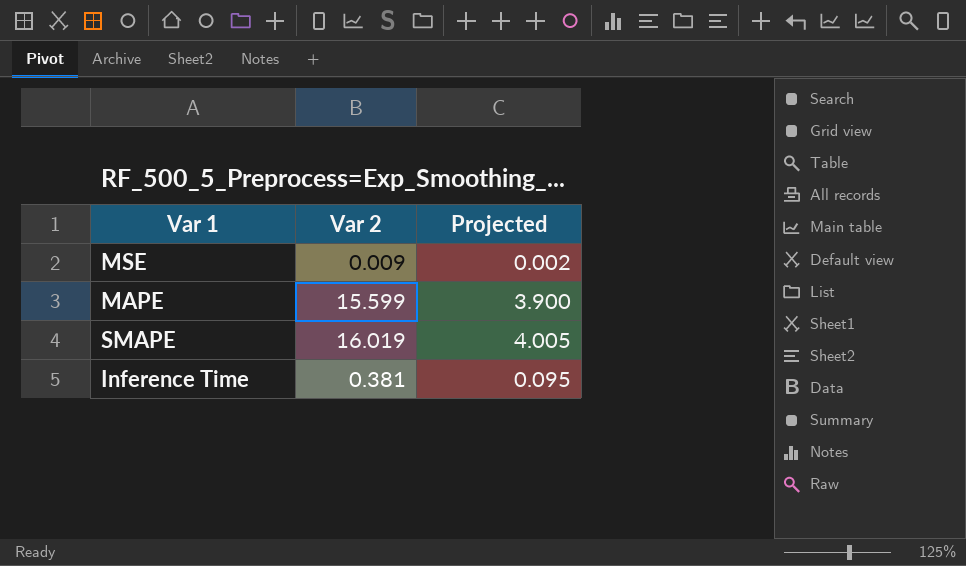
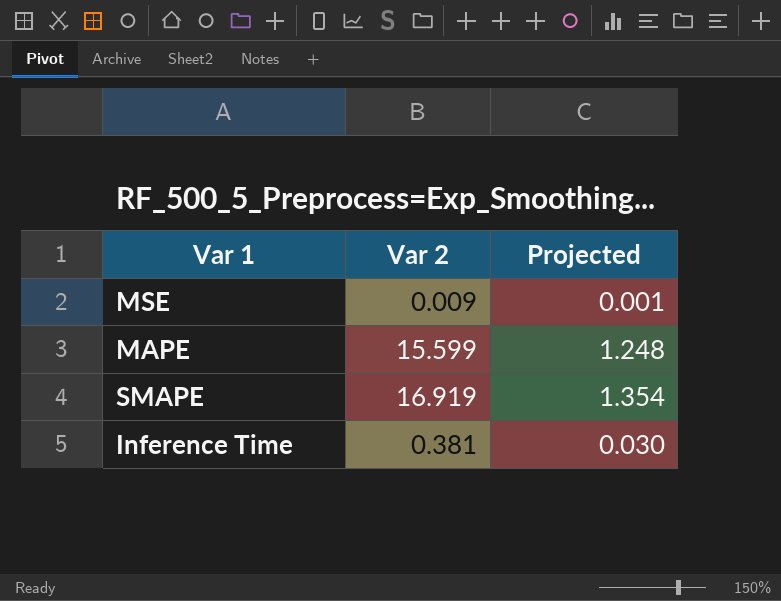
column Projected | formula: [Var 2] * 0.25 -> [Var 2] * 0.08
SMAPE | Var 2: 16.019 -> 16.919

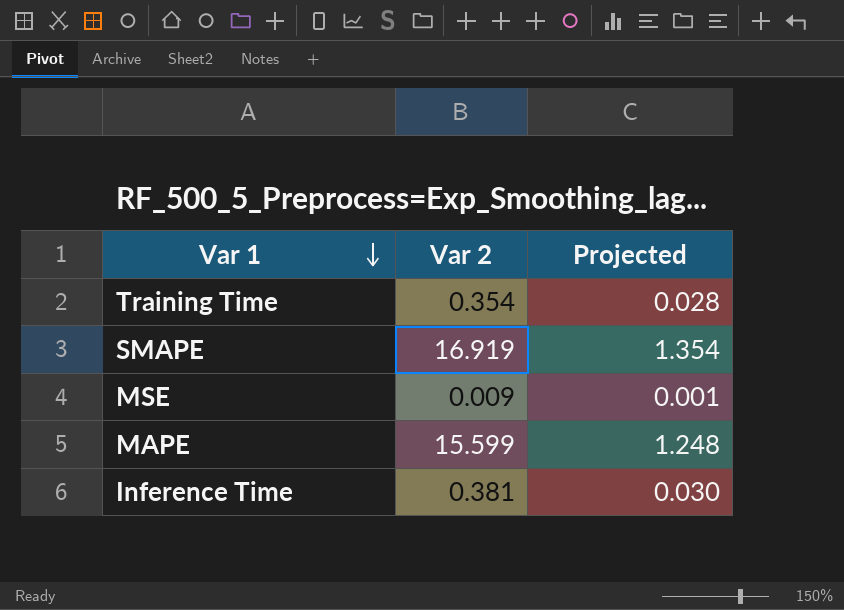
row order: none -> Var 1 descending
row Training Time: none -> 0.354 | 0.028

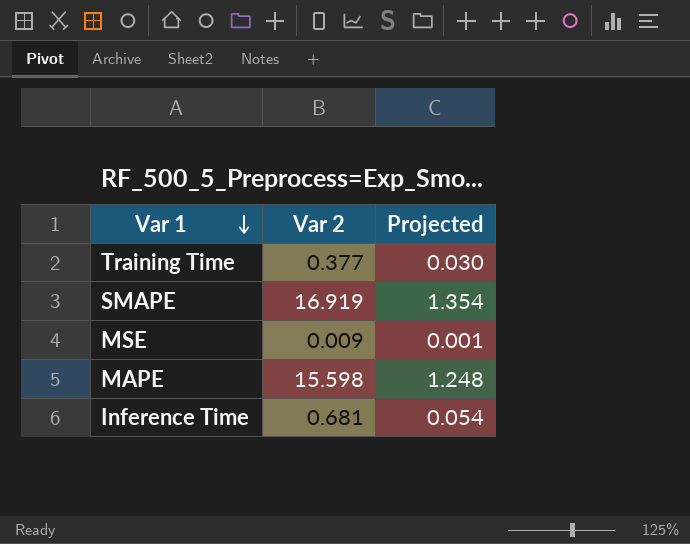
Training Time | Var 2: 0.354 -> 0.377
Training Time | Projected: 0.028 -> 0.030
MAPE | Var 2: 15.599 -> 15.598
Inference Time | Var 2: 0.381 -> 0.681
Inference Time | Projected: 0.030 -> 0.054

